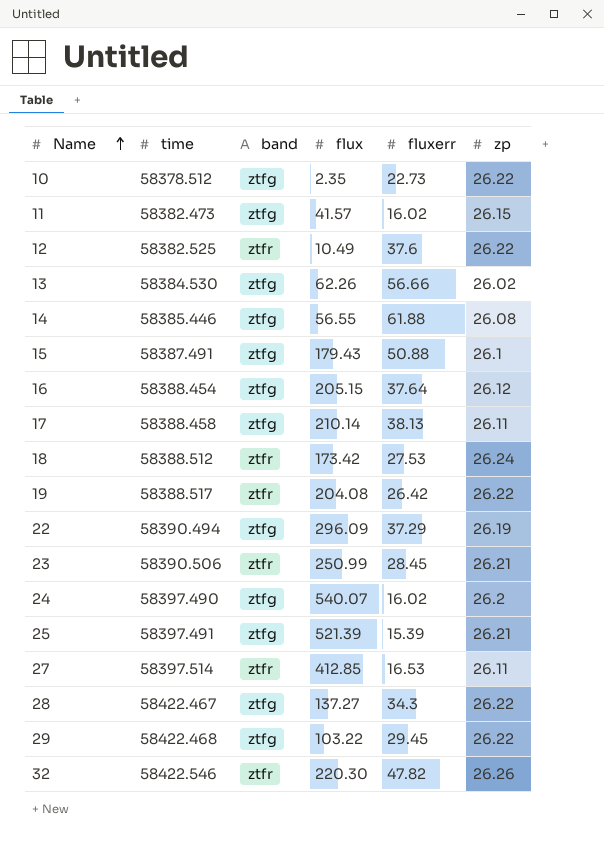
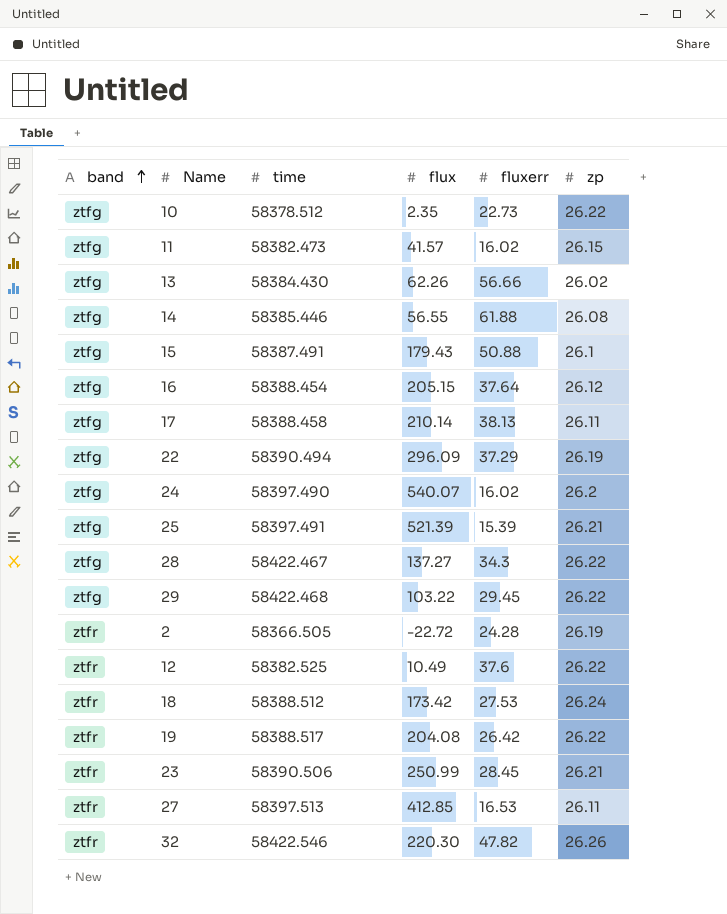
row order: Name ascending -> band ascending
column band | position: 3 -> 1
13 | time: 58384.530 -> 58384.430
row 2: none -> ztfr | 58366.505 | -22.72 | 24.28 | 26.19
27 | time: 58397.514 -> 58397.513

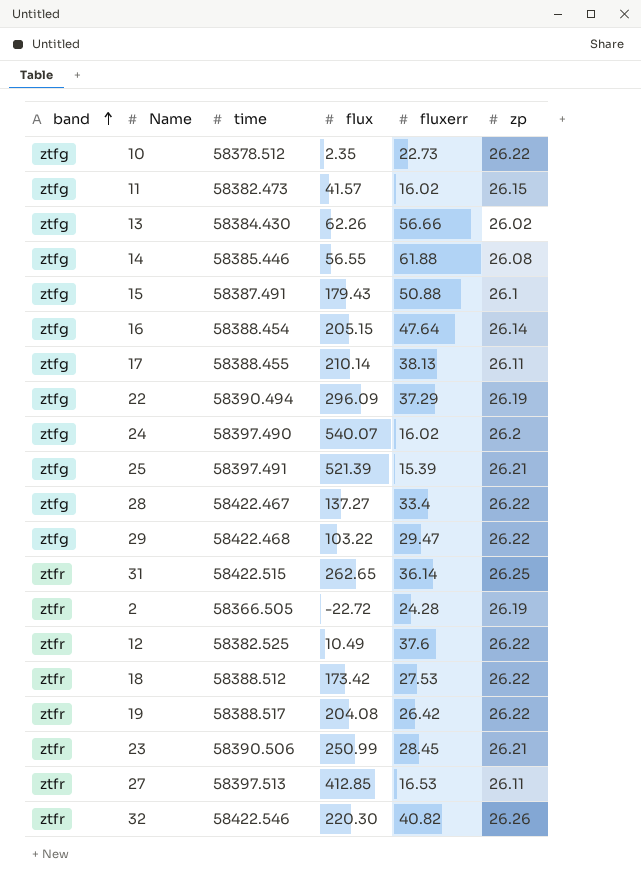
16 | fluxerr: 37.64 -> 47.64
16 | zp: 26.12 -> 26.14
17 | time: 58388.458 -> 58388.455
28 | fluxerr: 34.3 -> 33.4
29 | fluxerr: 29.45 -> 29.47
row 31: none -> ztfr | 58422.515 | 262.65 | 36.14 | 26.25
18 | zp: 26.24 -> 26.22
32 | fluxerr: 47.82 -> 40.82

